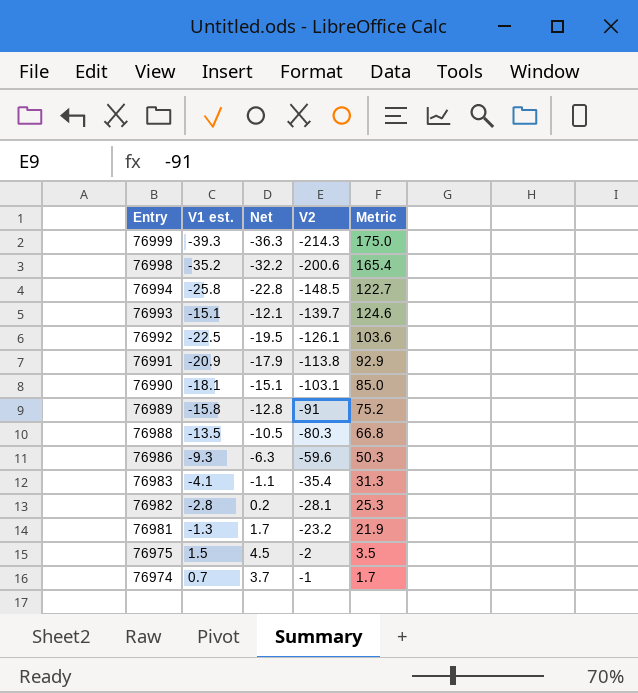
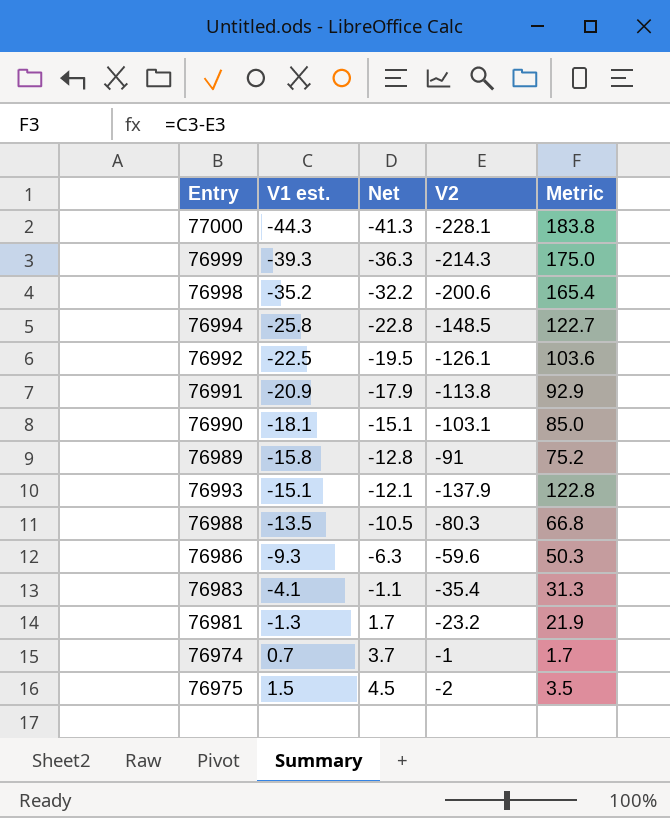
row order: Entry descending -> V1 est. ascending
row 76982: -2.8 | 0.2 | -28.1 | 25.3 -> none
row 77000: none -> -44.3 | -41.3 | -228.1 | 183.8
76993 | V2: -139.7 -> -137.9
76993 | Metric: 124.6 -> 122.8

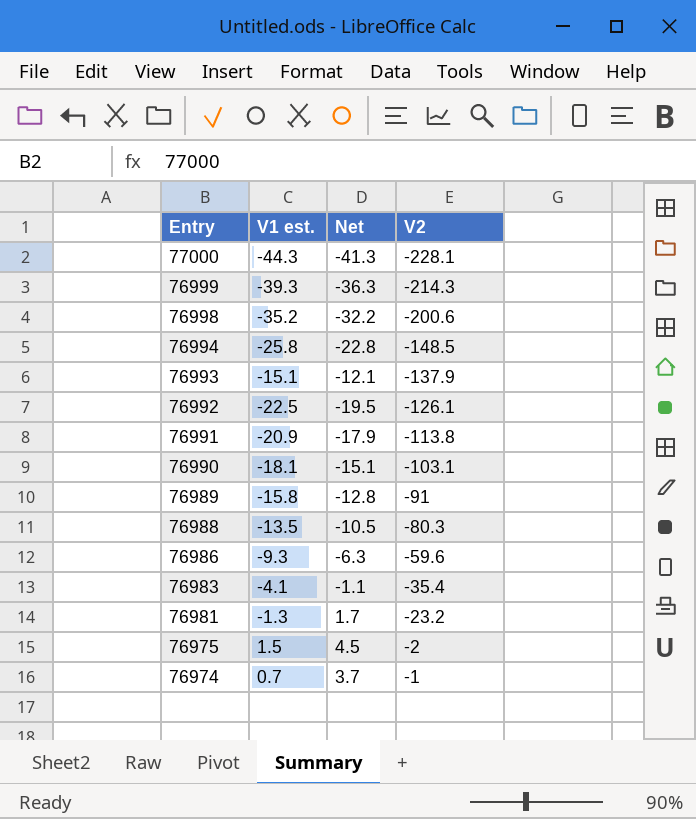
row order: V1 est. ascending -> Entry descending
column Metric | formula: [V1 est.] - [V2] -> none

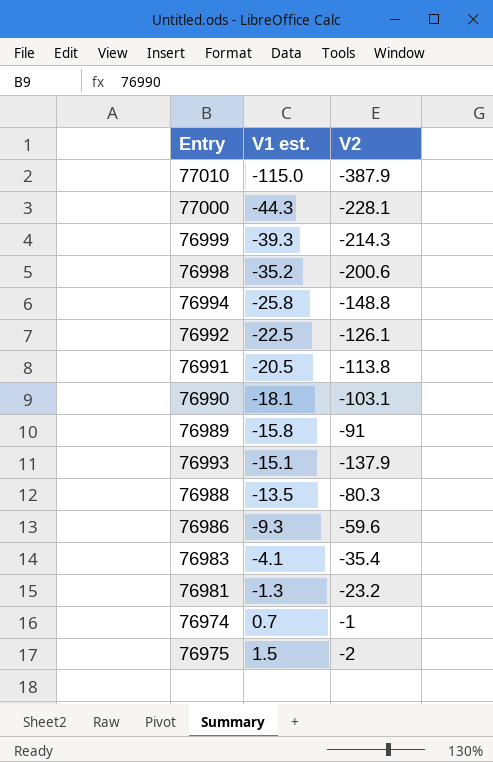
row order: Entry descending -> V1 est. ascending
column Net | formula: [V1 est.] + 3 -> none
row 77010: none -> -115.0 | -387.9
76994 | V2: -148.5 -> -148.8
76991 | V1 est.: -20.9 -> -20.5

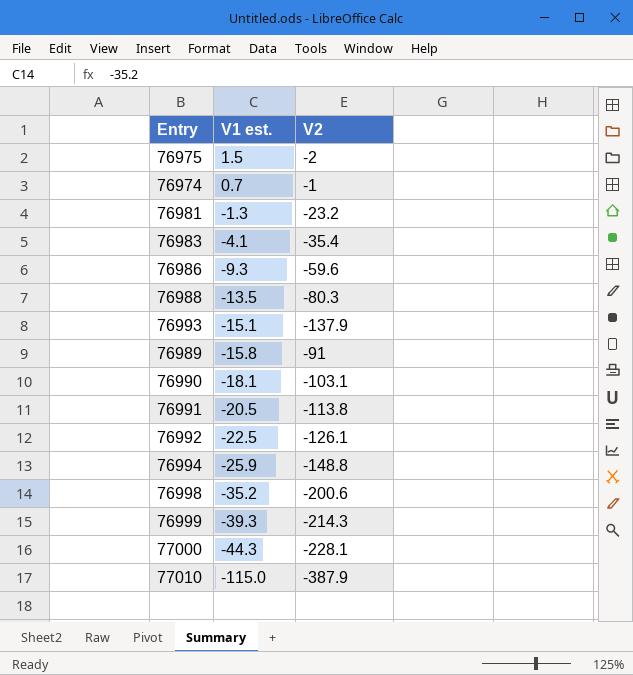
row order: V1 est. ascending -> V1 est. descending
76994 | V1 est.: -25.8 -> -25.9

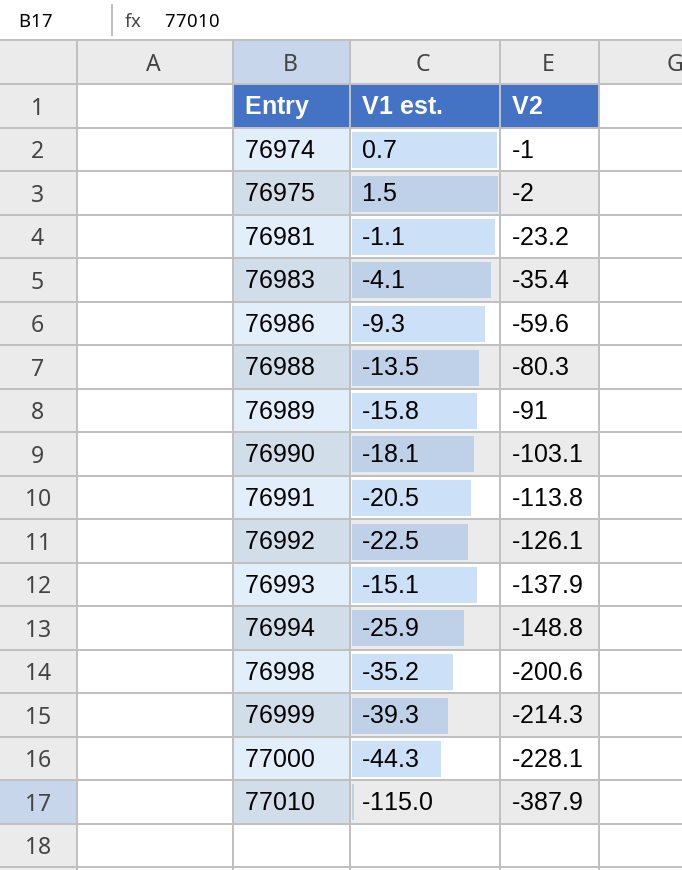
row order: V1 est. descending -> Entry ascending
76981 | V1 est.: -1.3 -> -1.1

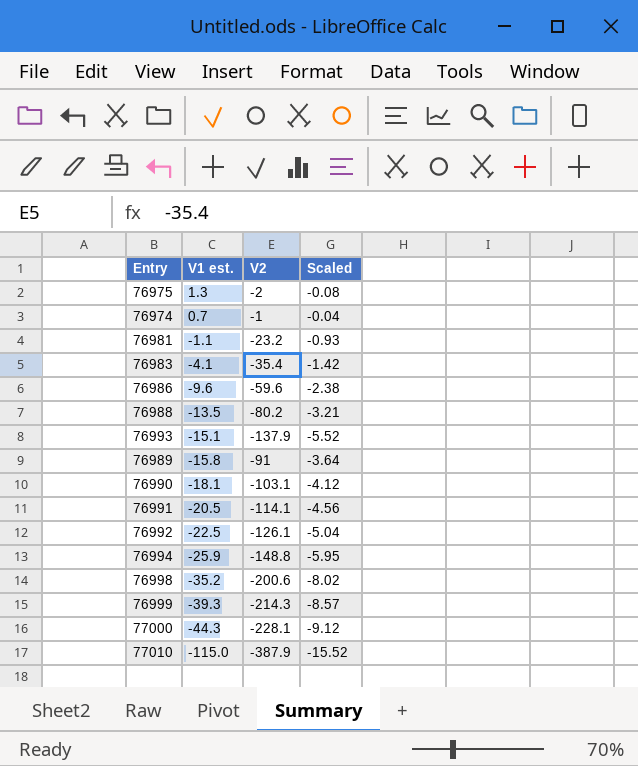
row order: Entry ascending -> V1 est. descending
column Scaled | formula: none -> [V2] * 0.04
76975 | V1 est.: 1.5 -> 1.3
76986 | V1 est.: -9.3 -> -9.6
76988 | V2: -80.3 -> -80.2
76991 | V2: -113.8 -> -114.1

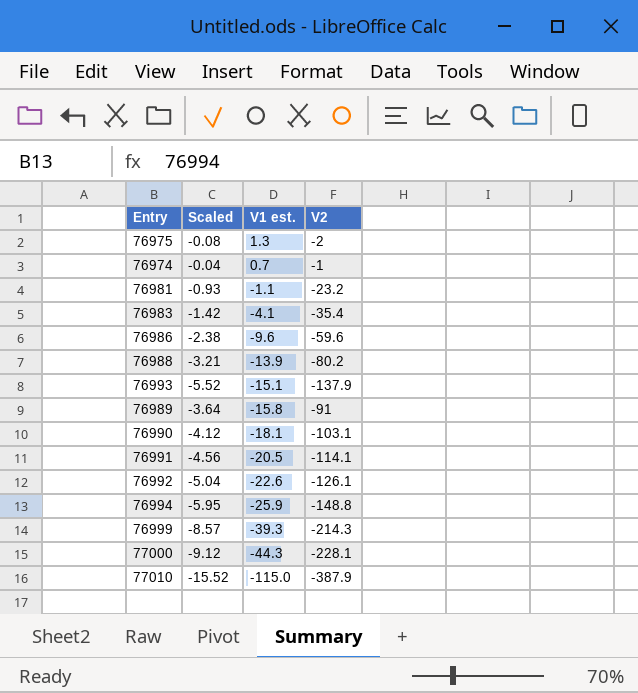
column Scaled | position: 4 -> 2
row 76998: -35.2 | -200.6 | -8.02 -> none
76988 | V1 est.: -13.5 -> -13.9
76992 | V1 est.: -22.5 -> -22.6

